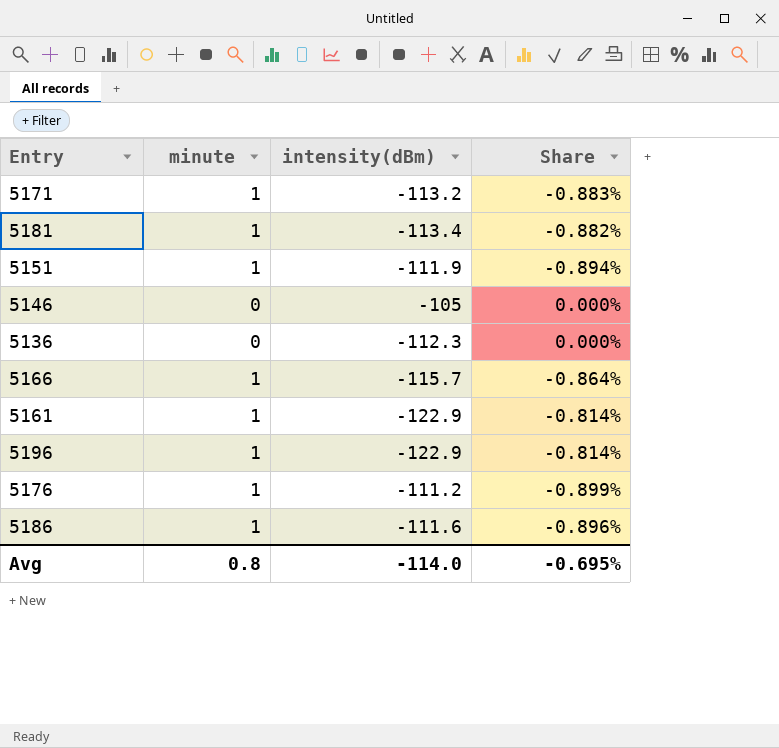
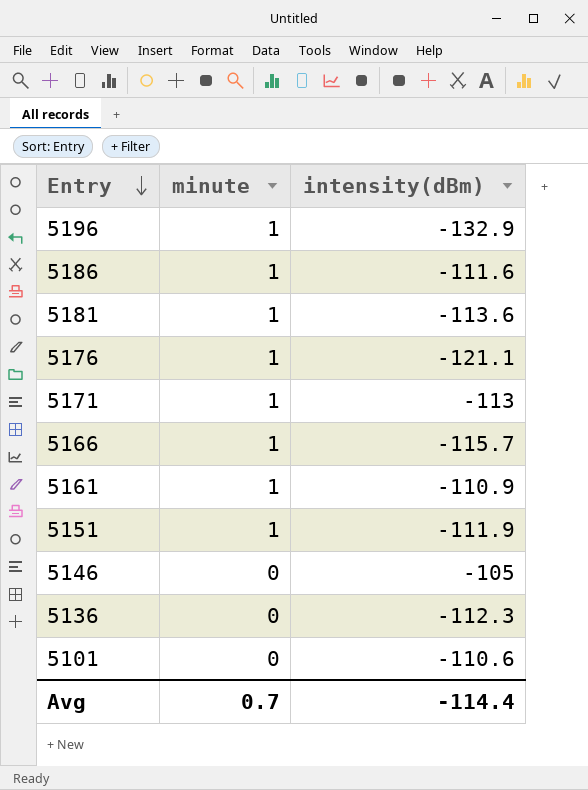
row order: none -> Entry descending
column Share | formula: [minute] / [intensity(dBm)] -> none
5196 | intensity(dBm): -122.9 -> -132.9
5181 | intensity(dBm): -113.4 -> -113.6
5176 | intensity(dBm): -111.2 -> -121.1
5171 | intensity(dBm): -113.2 -> -113
5161 | intensity(dBm): -122.9 -> -110.9
row 5101: none -> 0 | -110.6
Avg | minute: 0.8 -> 0.7
Avg | intensity(dBm): -114.0 -> -114.4

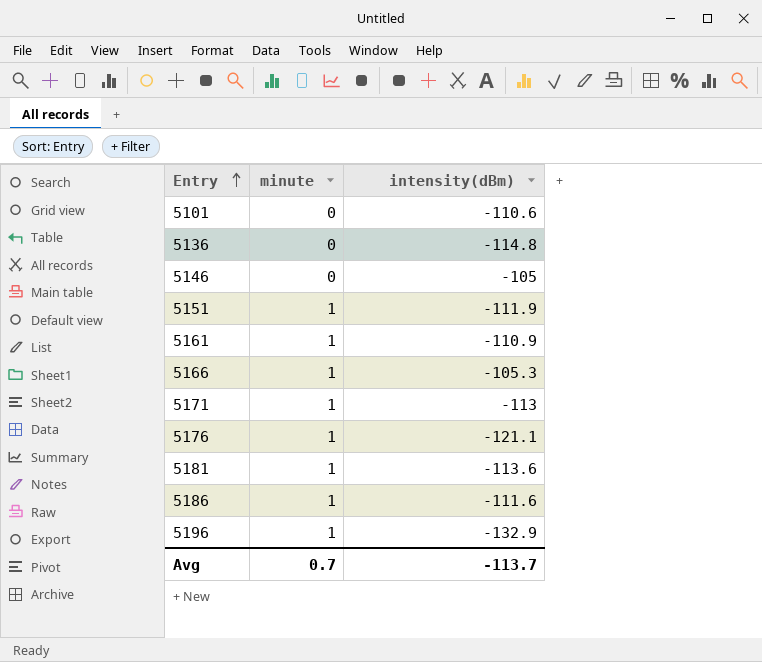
row order: Entry descending -> Entry ascending
5136 | intensity(dBm): -112.3 -> -114.8
5166 | intensity(dBm): -115.7 -> -105.3
Avg | intensity(dBm): -114.4 -> -113.7

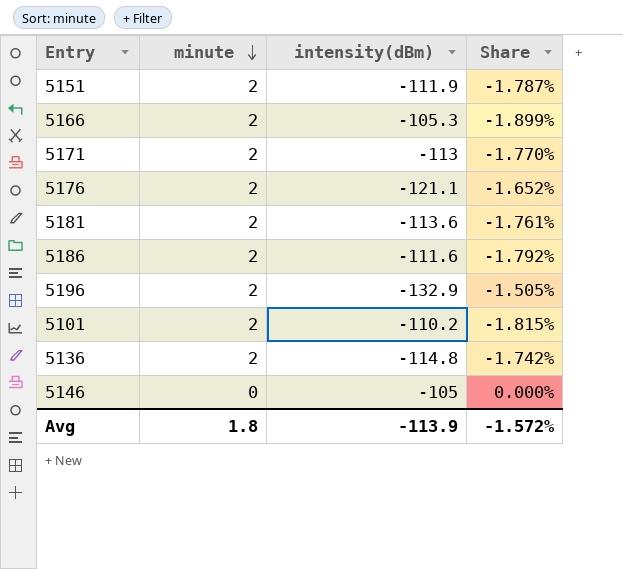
row order: Entry ascending -> minute descending
column Share | formula: none -> [minute] / [intensity(dBm)]
row 5161: 1 | -110.9 -> none
5151 | minute: 1 -> 2
5166 | minute: 1 -> 2
5171 | minute: 1 -> 2
5176 | minute: 1 -> 2
5181 | minute: 1 -> 2
5186 | minute: 1 -> 2
5196 | minute: 1 -> 2
5101 | minute: 0 -> 2
5101 | intensity(dBm): -110.6 -> -110.2
5136 | minute: 0 -> 2
Avg | minute: 0.7 -> 1.8
Avg | intensity(dBm): -113.7 -> -113.9

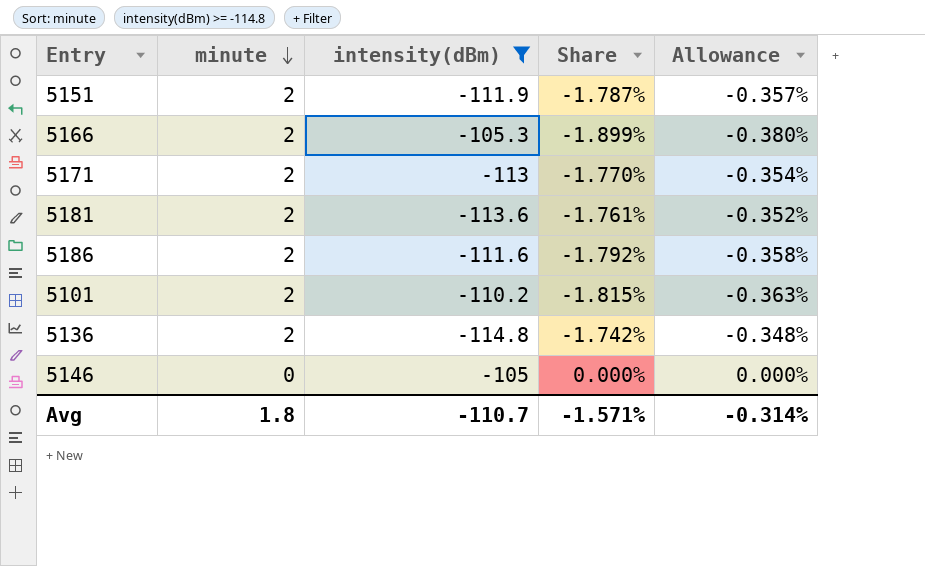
filter: none -> intensity(dBm) >= -114.8
column Allowance | formula: none -> [Share] * 0.2
Avg | intensity(dBm): -113.9 -> -110.7
Avg | Share: -1.572% -> -1.571%

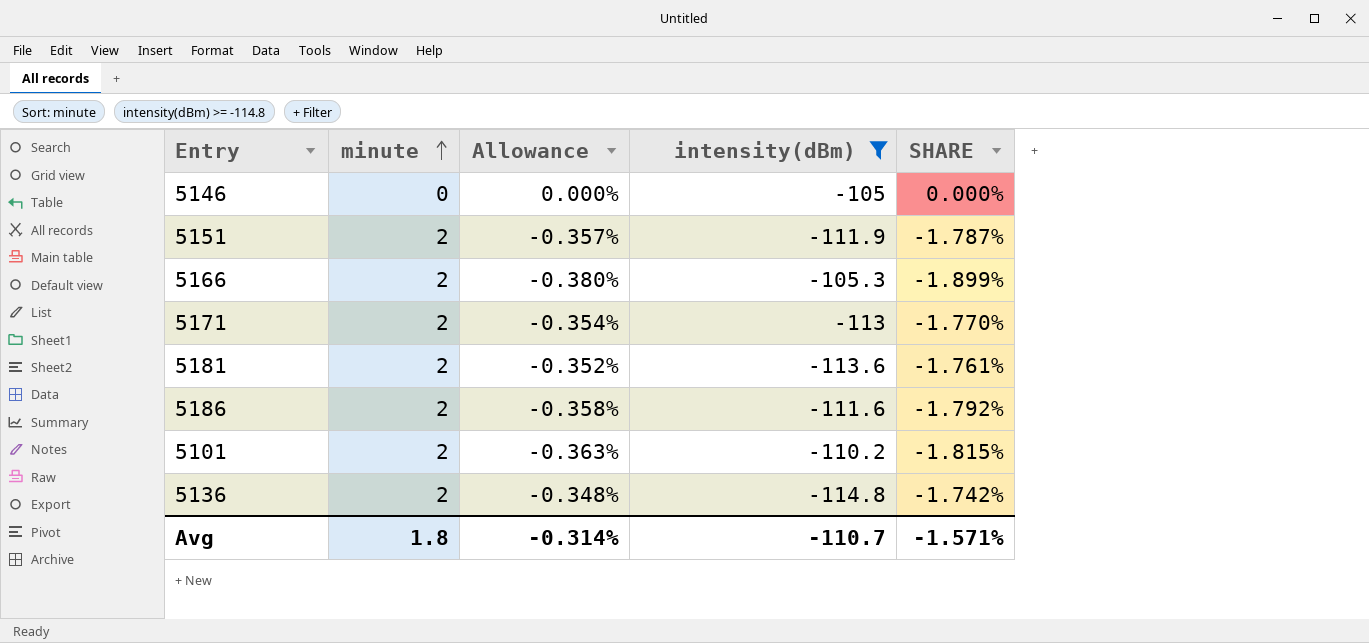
row order: minute descending -> minute ascending
column Allowance | position: 5 -> 3
column name: Share -> SHARE

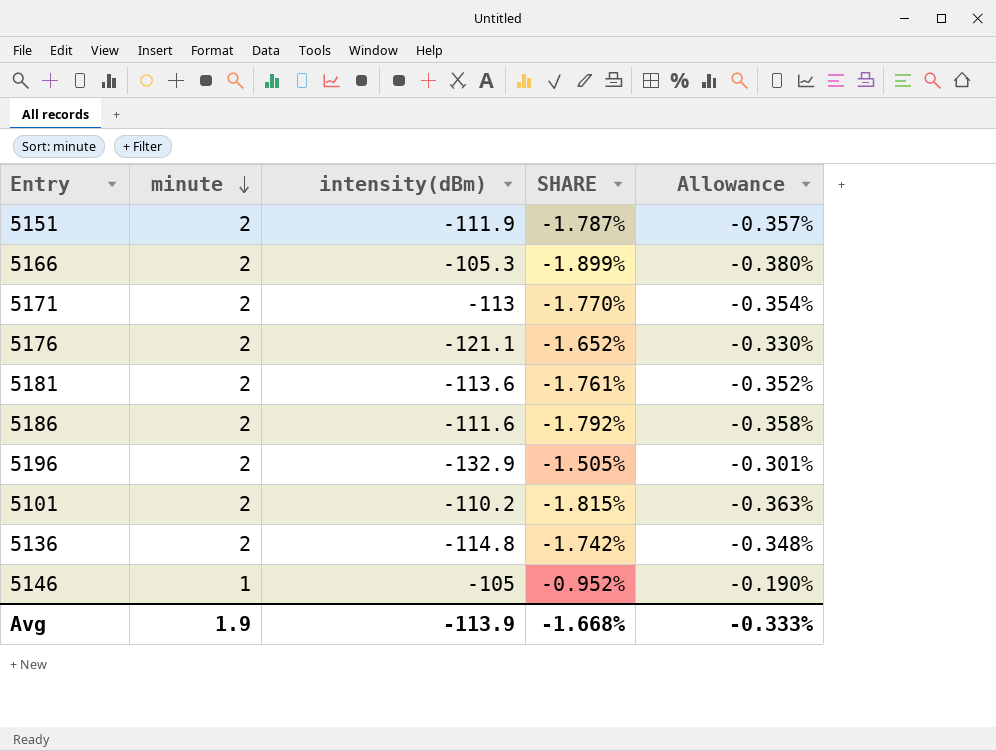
filter: intensity(dBm) >= -114.8 -> none
row order: minute ascending -> minute descending
column Allowance | position: 3 -> 5
5146 | minute: 0 -> 1
5146 | SHARE: 0.000% -> -0.952%
5146 | Allowance: 0.000% -> -0.190%
Avg | minute: 1.8 -> 1.9
Avg | intensity(dBm): -110.7 -> -113.9
Avg | SHARE: -1.571% -> -1.668%
Avg | Allowance: -0.314% -> -0.333%

